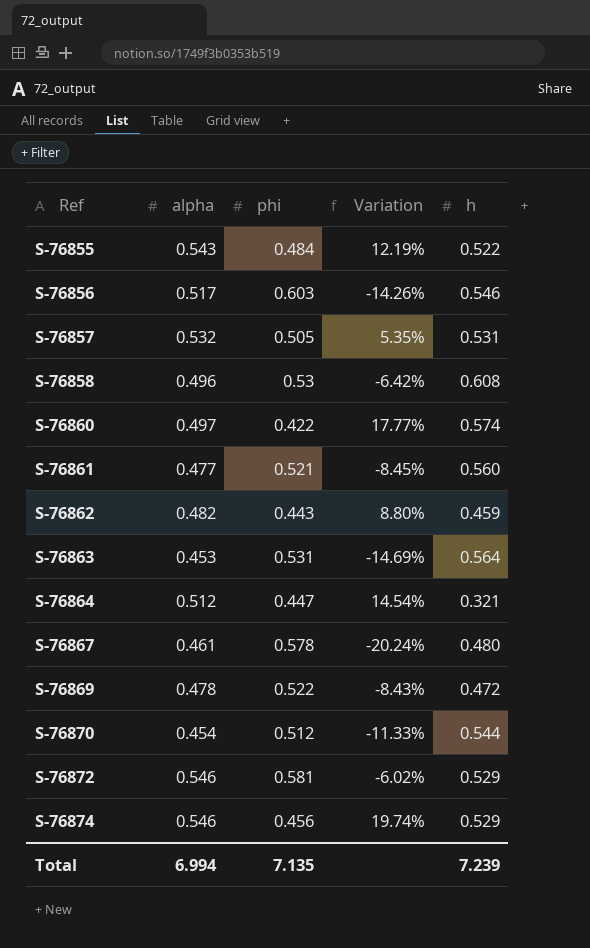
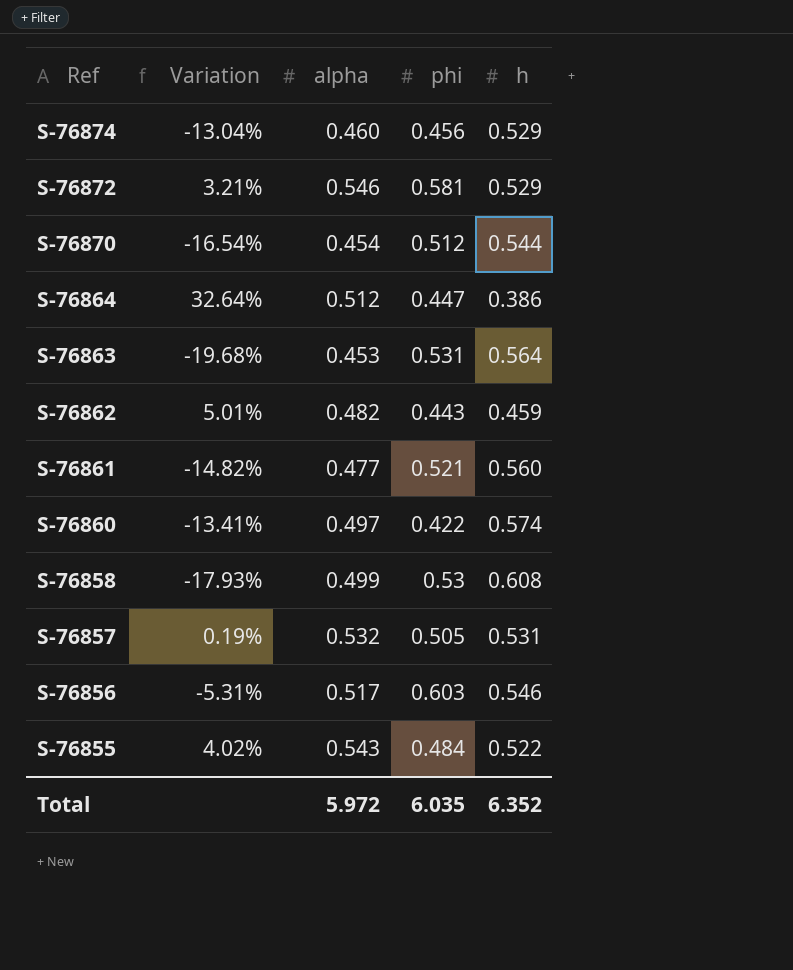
row order: Ref ascending -> Ref descending
column Variation | formula: ([alpha] - [phi]) / [phi] -> ([alpha] - [h]) / [h]
column Variation | position: 4 -> 2
row S-76867: 0.461 | 0.578 | -20.24% | 0.480 -> none
row S-76869: 0.478 | 0.522 | -8.43% | 0.472 -> none
S-76874 | alpha: 0.546 -> 0.460
S-76864 | h: 0.321 -> 0.386
S-76858 | alpha: 0.496 -> 0.499
Total | alpha: 6.994 -> 5.972
Total | phi: 7.135 -> 6.035
Total | h: 7.239 -> 6.352

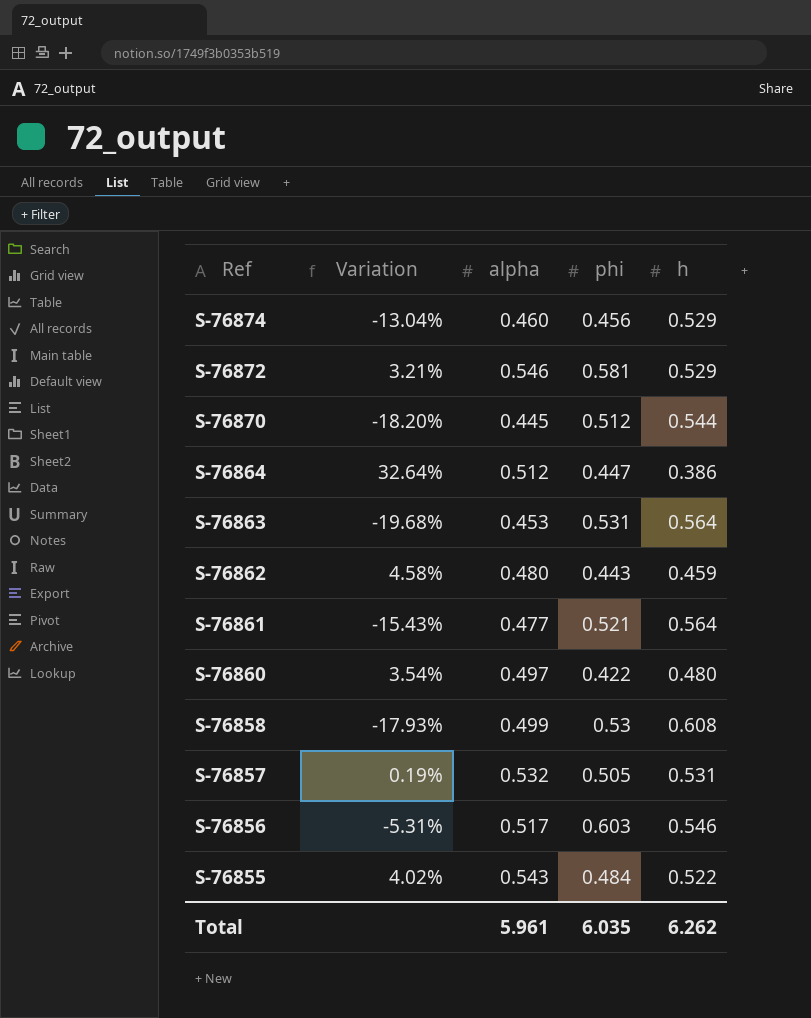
S-76870 | Variation: -16.54% -> -18.20%
S-76870 | alpha: 0.454 -> 0.445
S-76862 | Variation: 5.01% -> 4.58%
S-76862 | alpha: 0.482 -> 0.480
S-76861 | Variation: -14.82% -> -15.43%
S-76861 | h: 0.560 -> 0.564
S-76860 | Variation: -13.41% -> 3.54%
S-76860 | h: 0.574 -> 0.480
Total | alpha: 5.972 -> 5.961
Total | h: 6.352 -> 6.262

